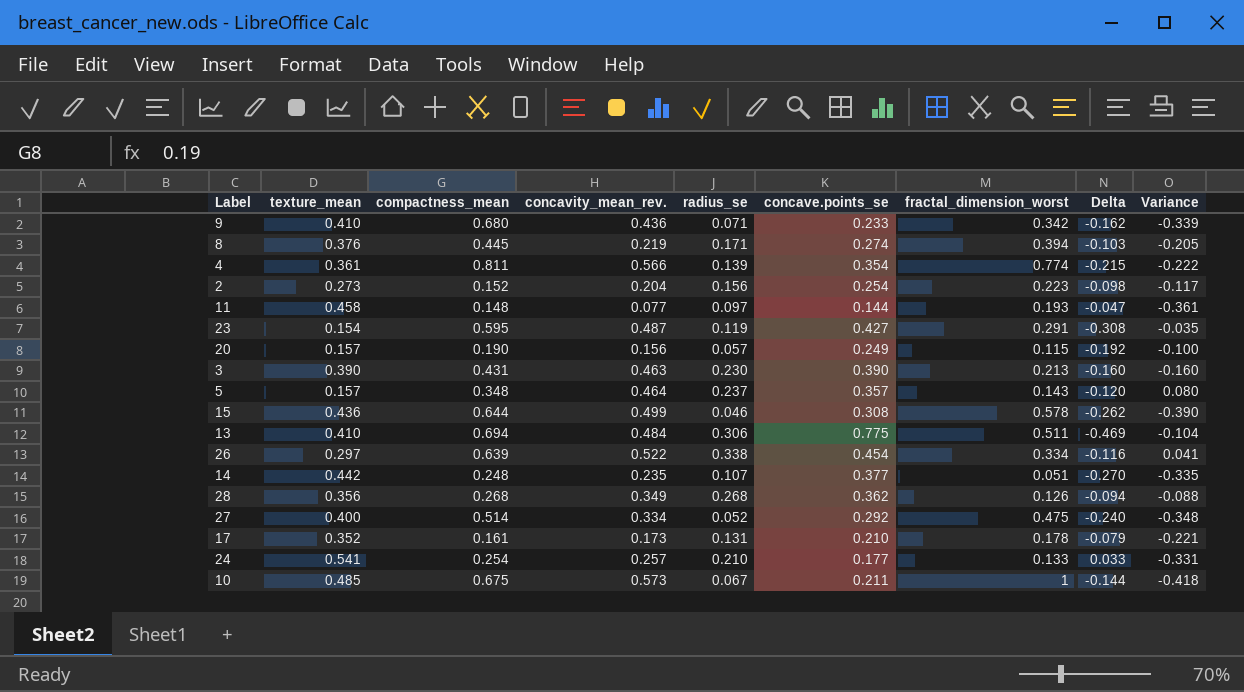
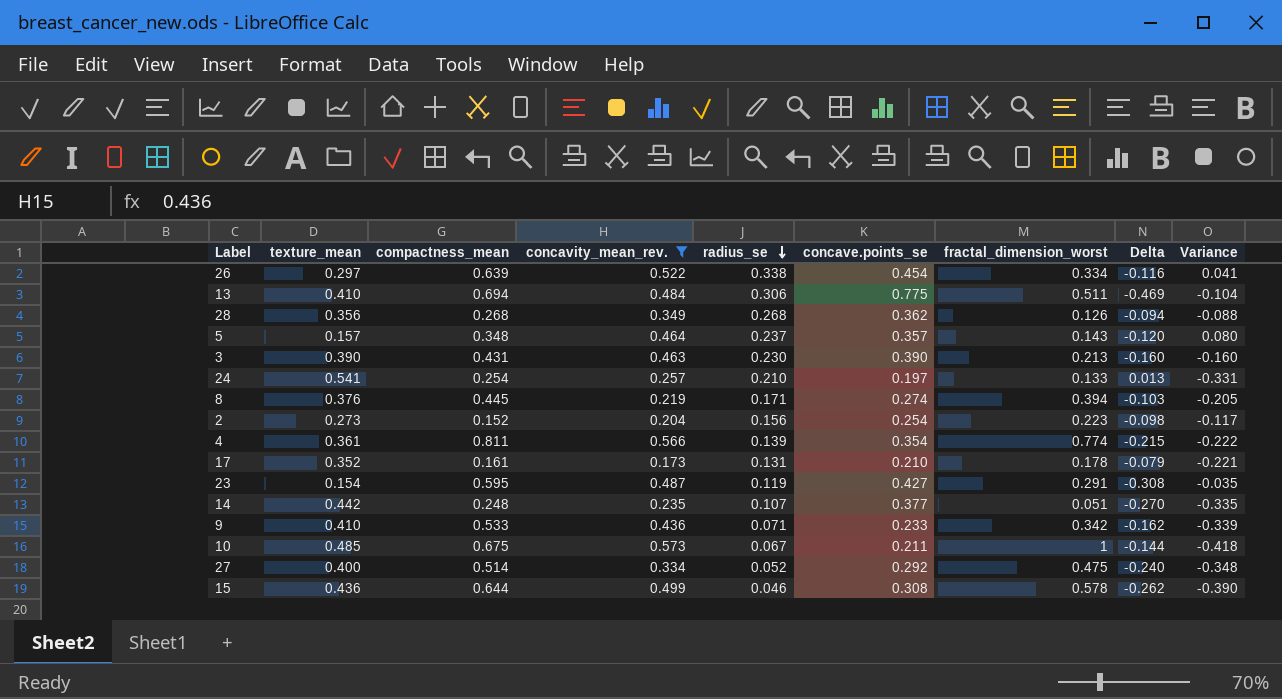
filter: none -> concavity_mean_rev. >= 0.173
row order: none -> radius_se descending
24 | concave.points_se: 0.177 -> 0.197
24 | Delta: 0.033 -> 0.013
9 | compactness_mean: 0.680 -> 0.533

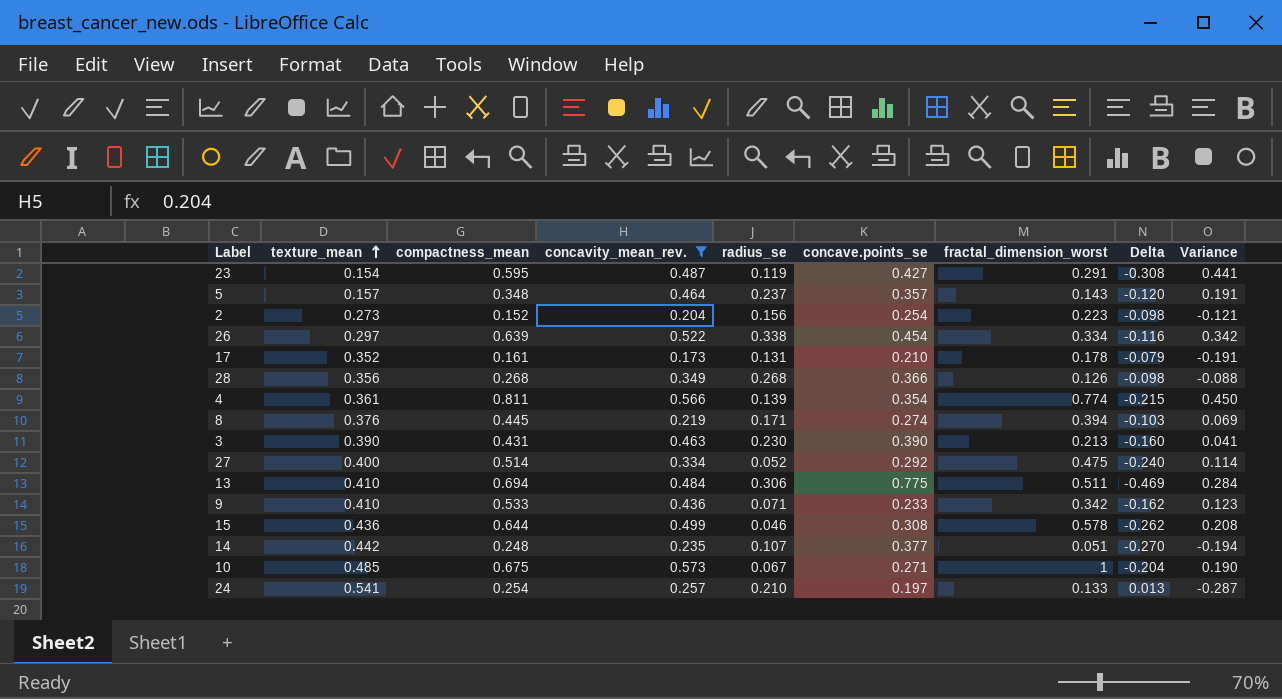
row order: radius_se descending -> texture_mean ascending
column Variance | formula: [radius_se] - [texture_mean] -> [compactness_mean] - [texture_mean]
28 | concave.points_se: 0.362 -> 0.366
28 | Delta: -0.094 -> -0.098
10 | concave.points_se: 0.211 -> 0.271
10 | Delta: -0.144 -> -0.204

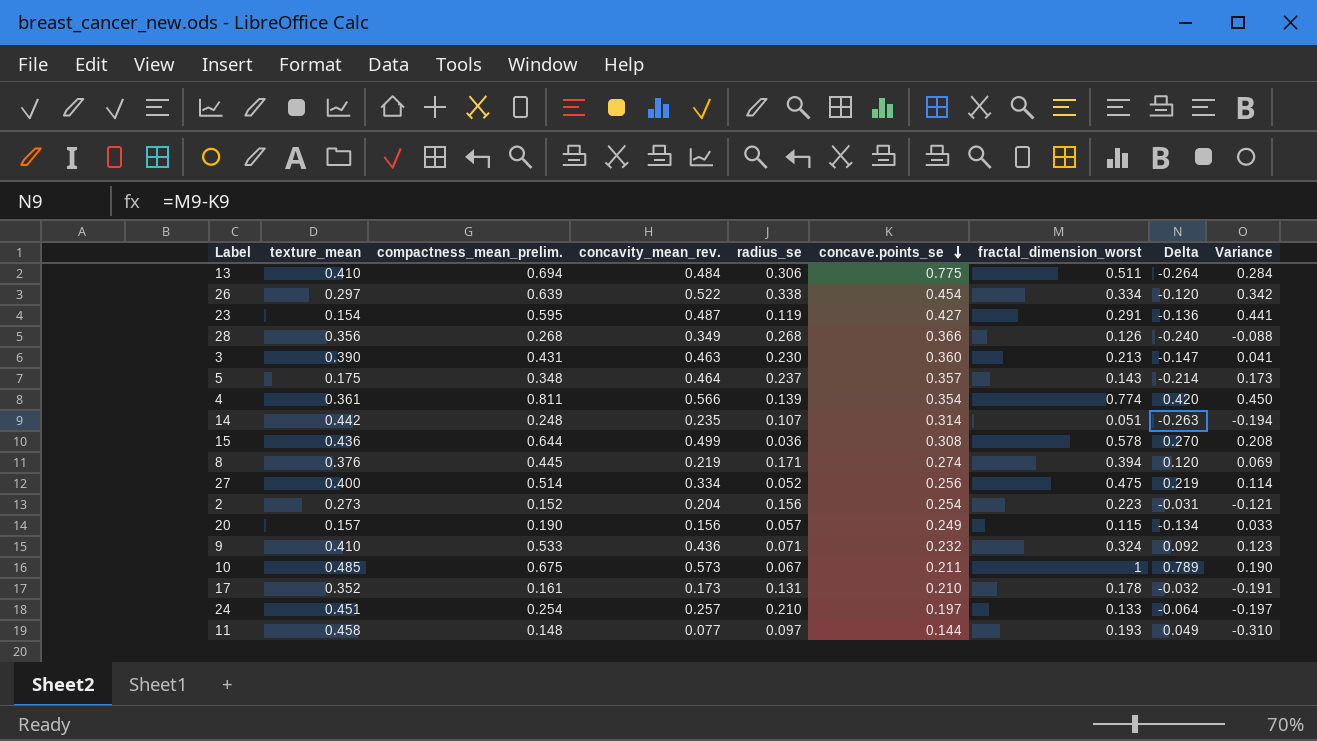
filter: concavity_mean_rev. >= 0.173 -> none
row order: texture_mean ascending -> concave.points_se descending
column name: compactness_mean -> compactness_mean_prelim.
column Delta | formula: [radius_se] - [concave.points_se] -> [fractal_dimension_worst] - [concave.points_se]
3 | concave.points_se: 0.390 -> 0.360
5 | texture_mean: 0.157 -> 0.175
5 | Variance: 0.191 -> 0.173
14 | concave.points_se: 0.377 -> 0.314
15 | radius_se: 0.046 -> 0.036
27 | concave.points_se: 0.292 -> 0.256
9 | concave.points_se: 0.233 -> 0.232
9 | fractal_dimension_worst: 0.342 -> 0.324
10 | concave.points_se: 0.271 -> 0.211
24 | texture_mean: 0.541 -> 0.451
24 | Variance: -0.287 -> -0.197

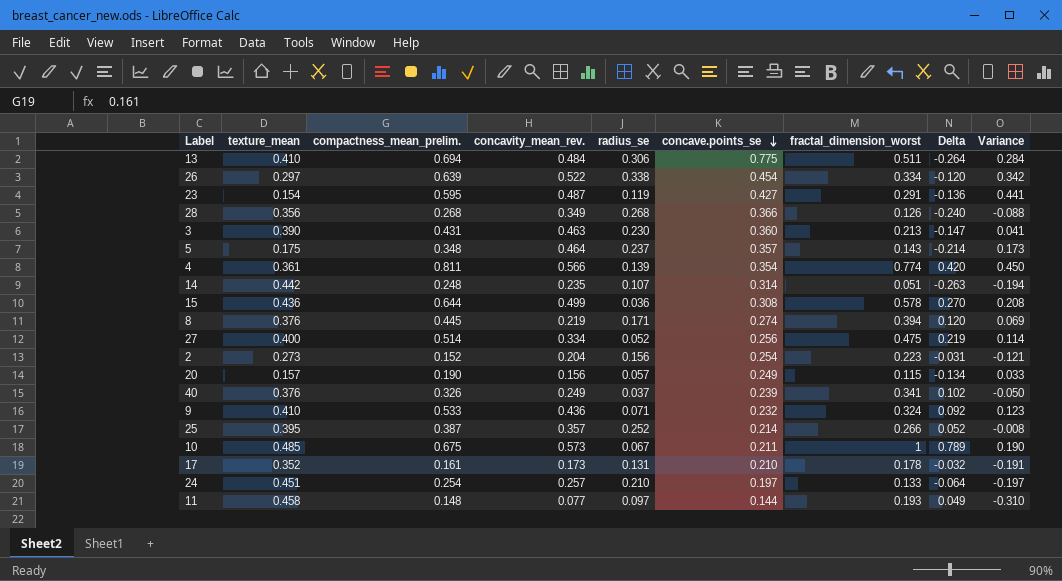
row 40: none -> 0.376 | 0.326 | 0.249 | 0.037 | 0.239 | 0.341 | 0.102 | -0.050
row 25: none -> 0.395 | 0.387 | 0.357 | 0.252 | 0.214 | 0.266 | 0.052 | -0.008

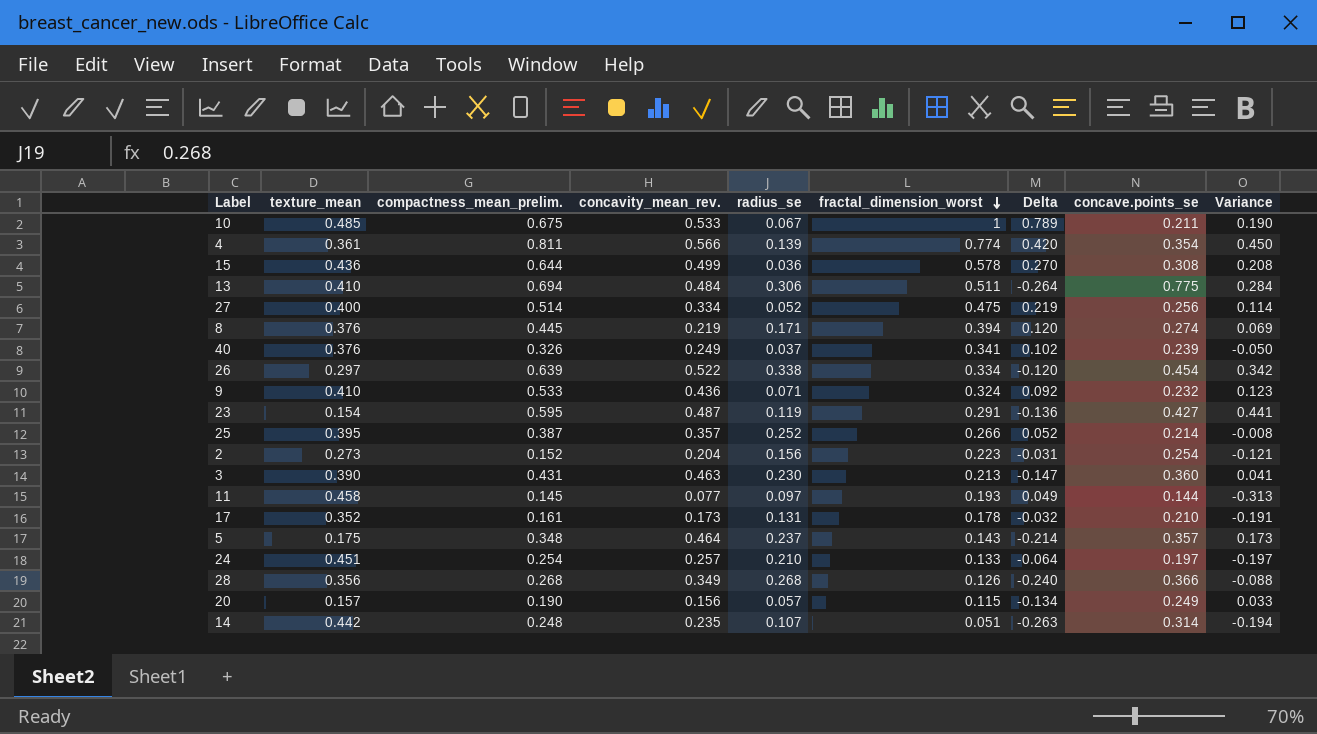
row order: concave.points_se descending -> fractal_dimension_worst descending
column concave.points_se | position: 6 -> 8
10 | concavity_mean_rev.: 0.573 -> 0.533
11 | compactness_mean_prelim.: 0.148 -> 0.145
11 | Variance: -0.310 -> -0.313

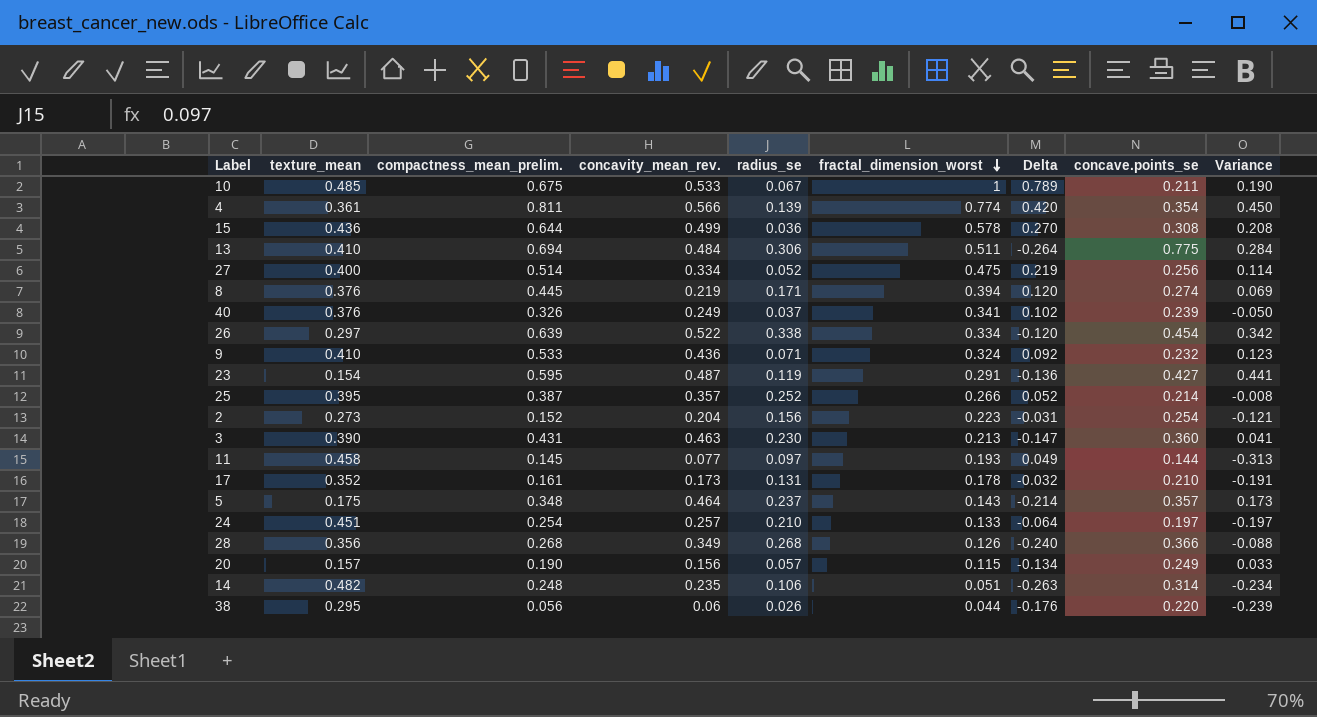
14 | texture_mean: 0.442 -> 0.482
14 | radius_se: 0.107 -> 0.106
14 | Variance: -0.194 -> -0.234
row 38: none -> 0.295 | 0.056 | 0.06 | 0.026 | 0.044 | -0.176 | 0.220 | -0.239

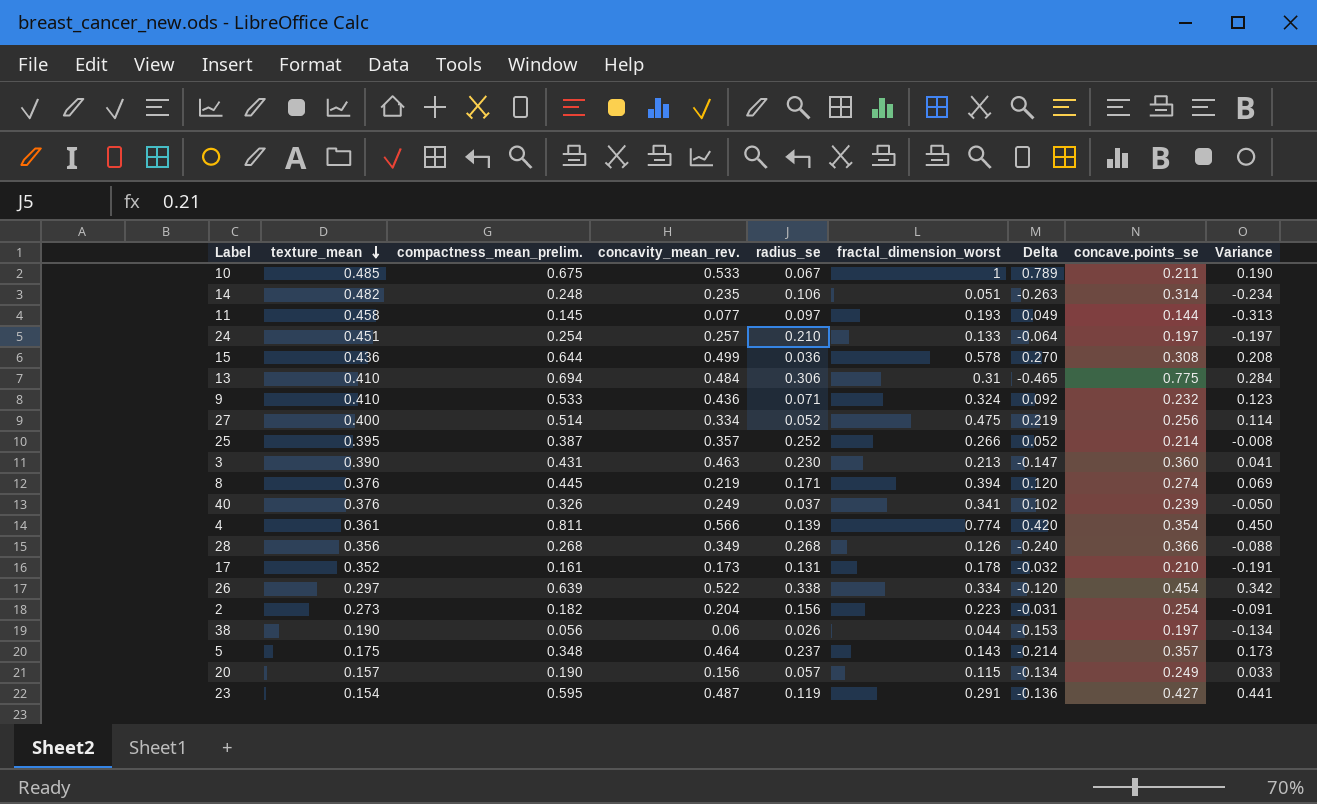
row order: fractal_dimension_worst descending -> texture_mean descending
13 | fractal_dimension_worst: 0.511 -> 0.31
13 | Delta: -0.264 -> -0.465
2 | compactness_mean_prelim.: 0.152 -> 0.182
2 | Variance: -0.121 -> -0.091
38 | texture_mean: 0.295 -> 0.190
38 | Delta: -0.176 -> -0.153
38 | concave.points_se: 0.220 -> 0.197
38 | Variance: -0.239 -> -0.134

